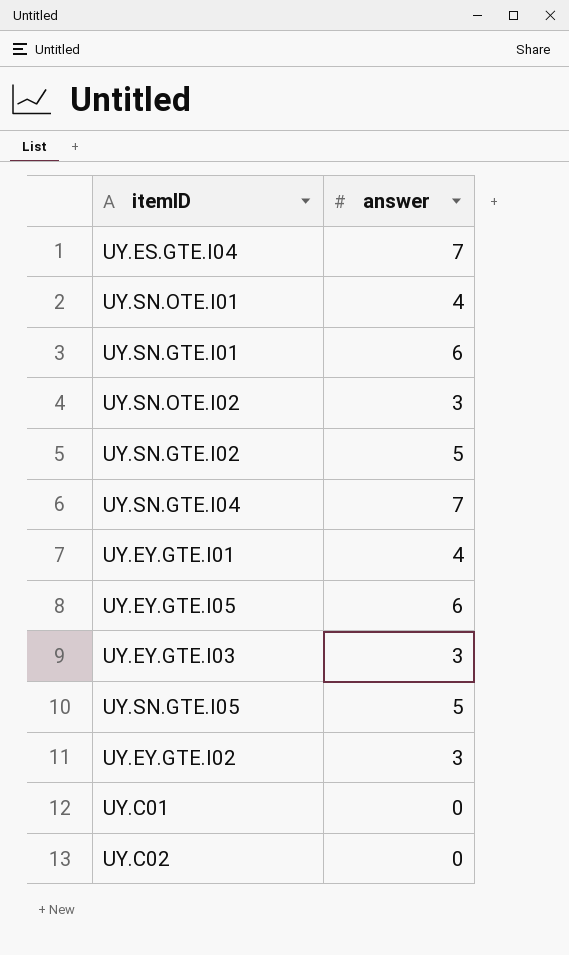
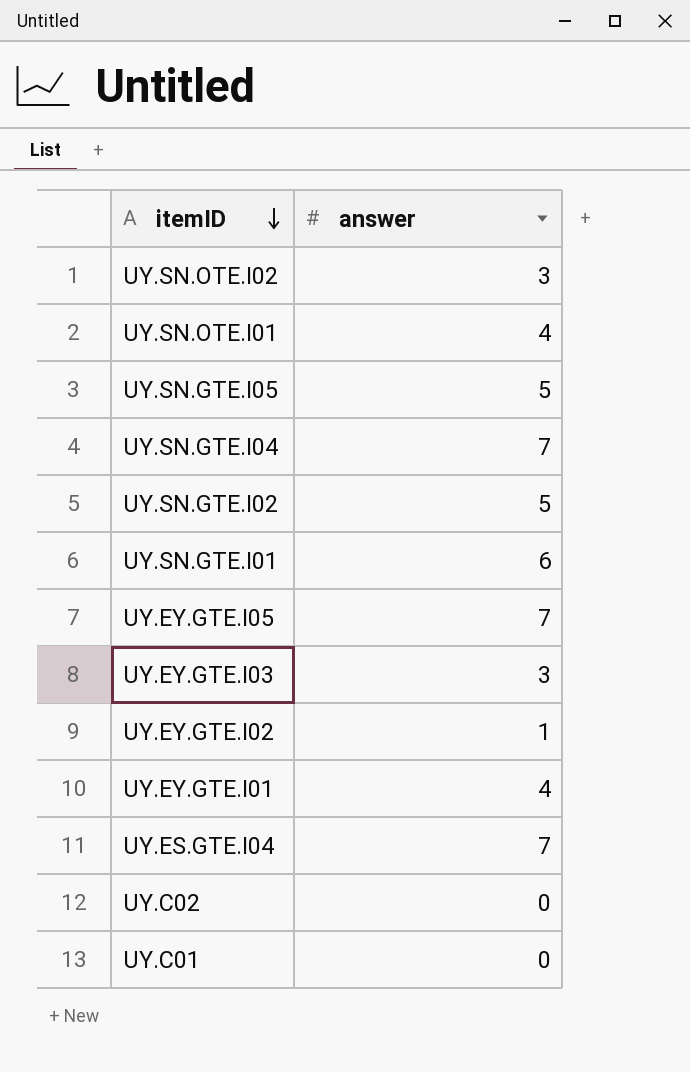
row order: none -> itemID descending
UY.EY.GTE.I05 | answer: 6 -> 7
UY.EY.GTE.I02 | answer: 3 -> 1

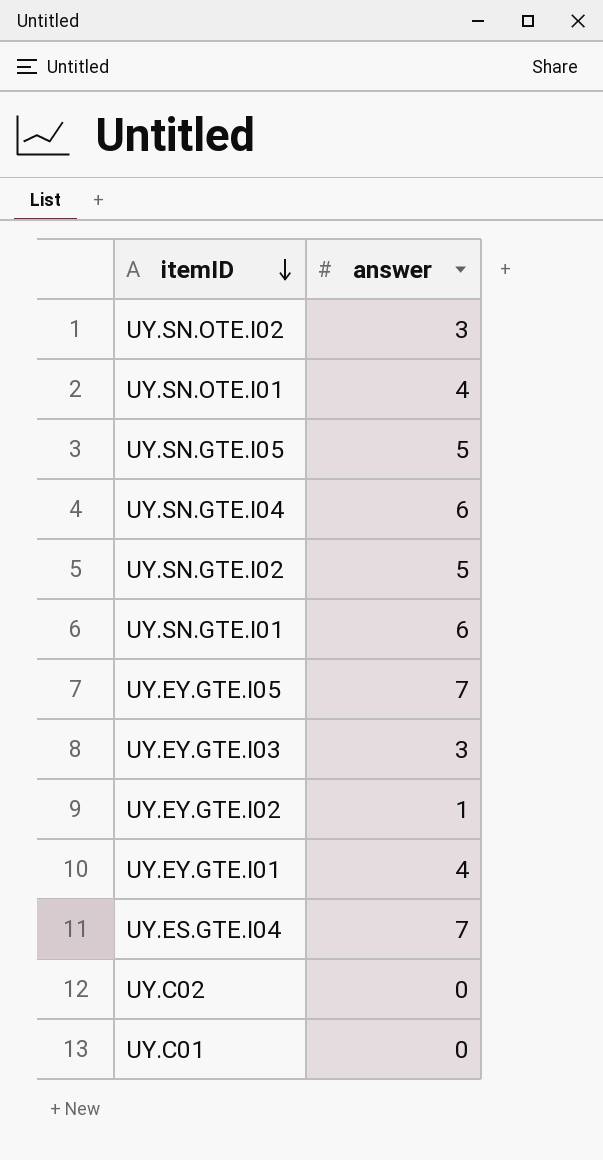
UY.SN.GTE.I04 | answer: 7 -> 6

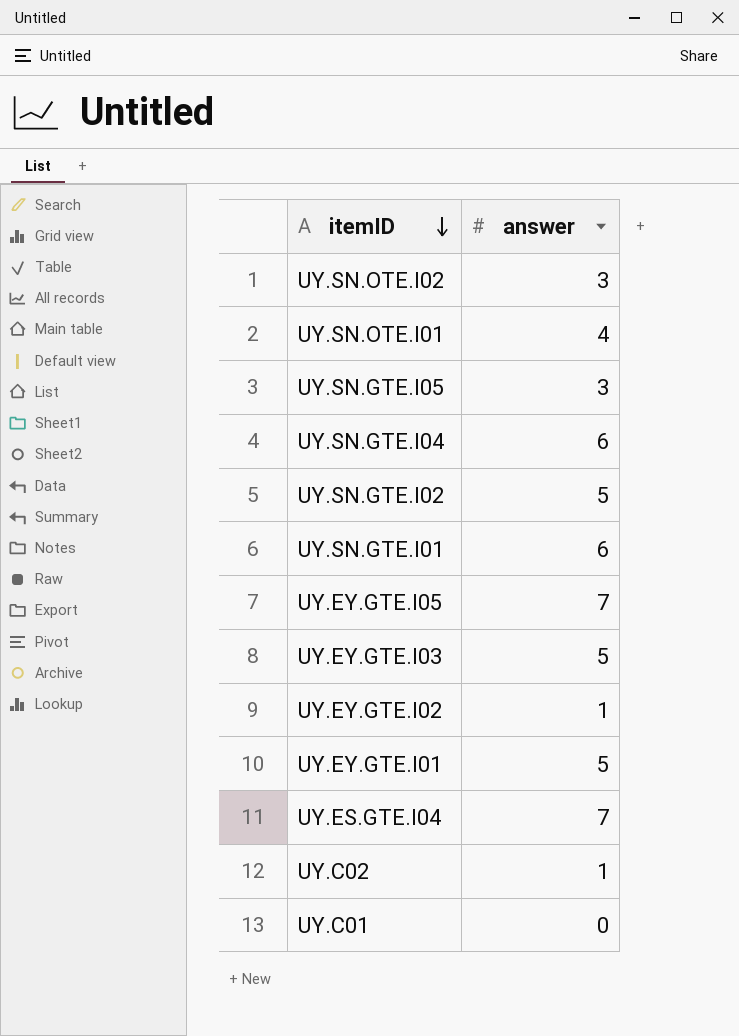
UY.SN.GTE.I05 | answer: 5 -> 3
UY.EY.GTE.I03 | answer: 3 -> 5
UY.EY.GTE.I01 | answer: 4 -> 5
UY.C02 | answer: 0 -> 1

